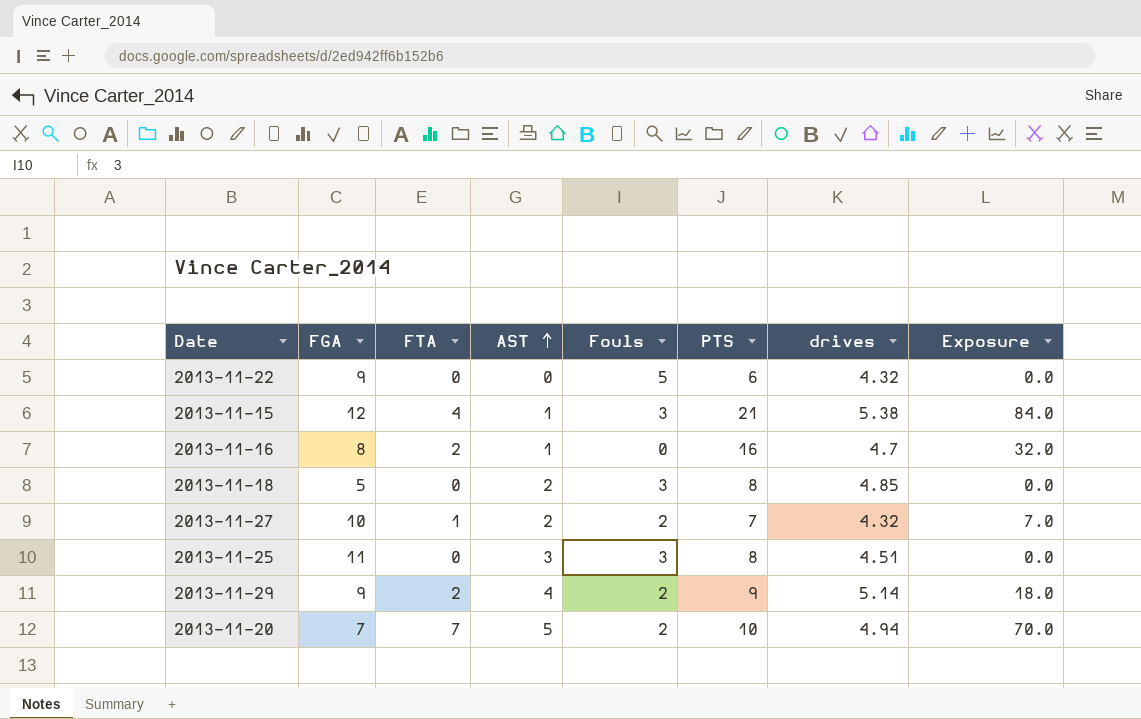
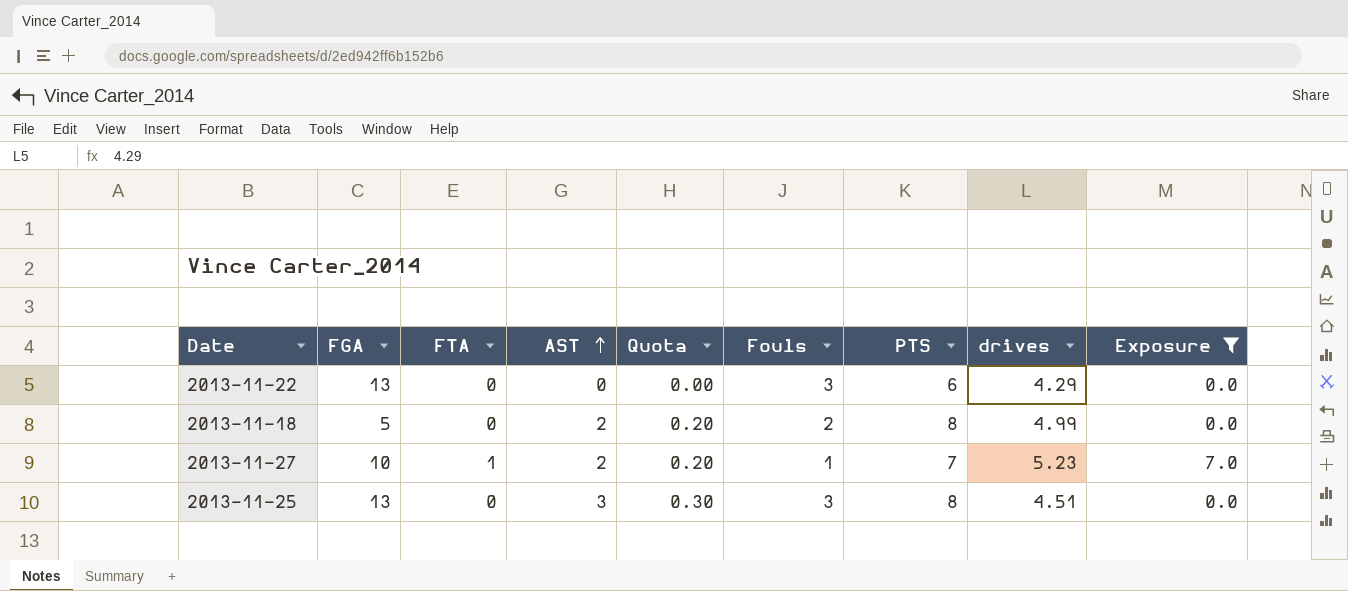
filter: none -> Exposure <= 7.0
column Quota | formula: none -> [AST] * 0.1
2013-11-22 | FGA: 9 -> 13
2013-11-22 | Fouls: 5 -> 3
2013-11-22 | drives: 4.32 -> 4.29
2013-11-18 | Fouls: 3 -> 2
2013-11-18 | drives: 4.85 -> 4.99
2013-11-27 | Fouls: 2 -> 1
2013-11-27 | drives: 4.32 -> 5.23
2013-11-25 | FGA: 11 -> 13

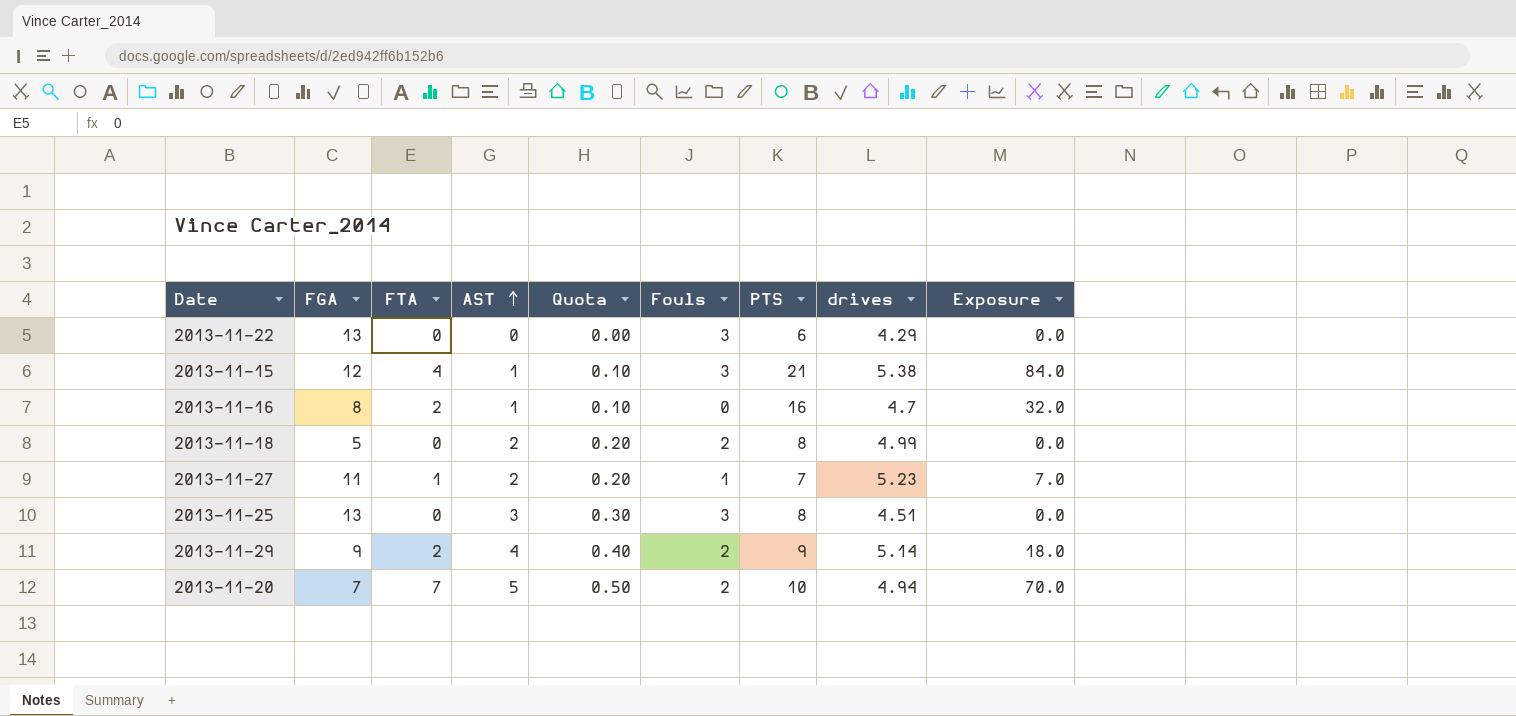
filter: Exposure <= 7.0 -> none
2013-11-27 | FGA: 10 -> 11

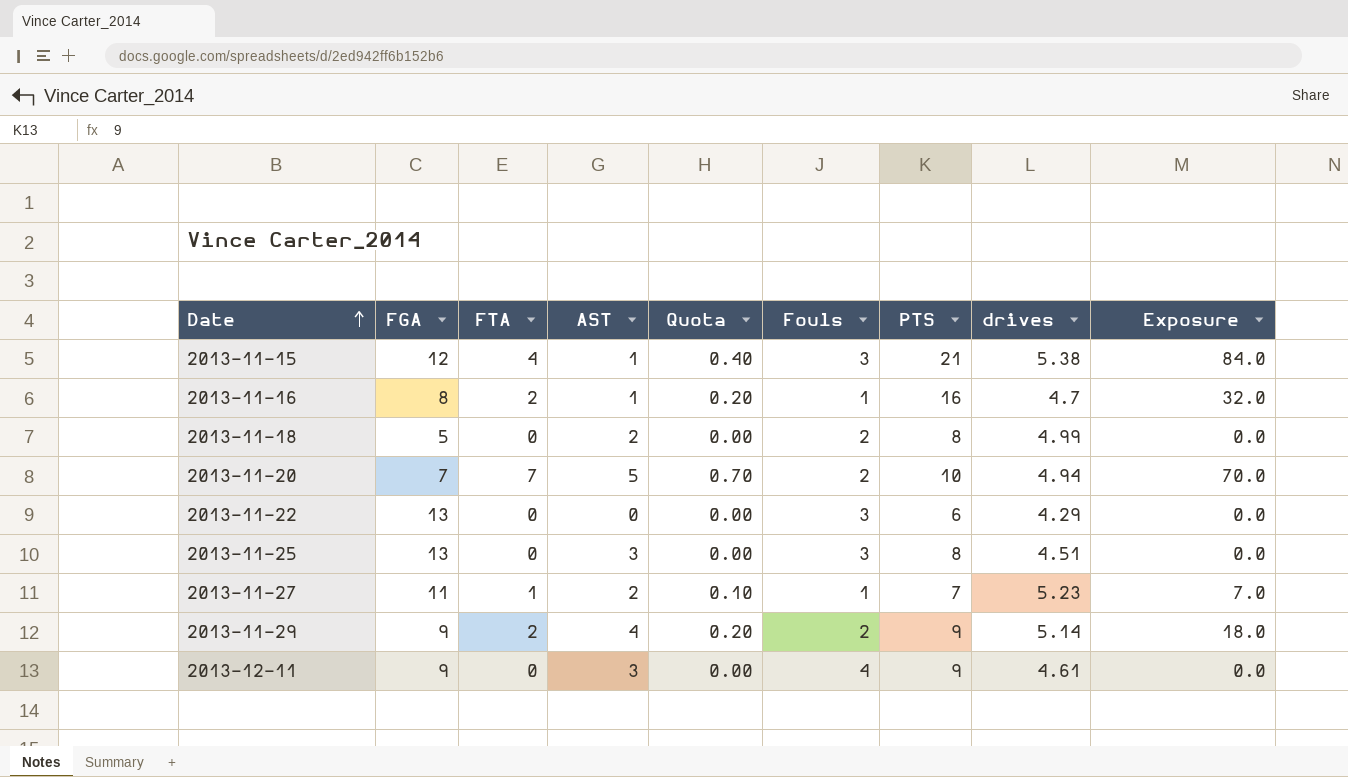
row order: AST ascending -> Date ascending
column Quota | formula: [AST] * 0.1 -> [FTA] * 0.1
2013-11-16 | Fouls: 0 -> 1
row 2013-12-11: none -> 9 | 0 | 3 | 0.00 | 4 | 9 | 4.61 | 0.0

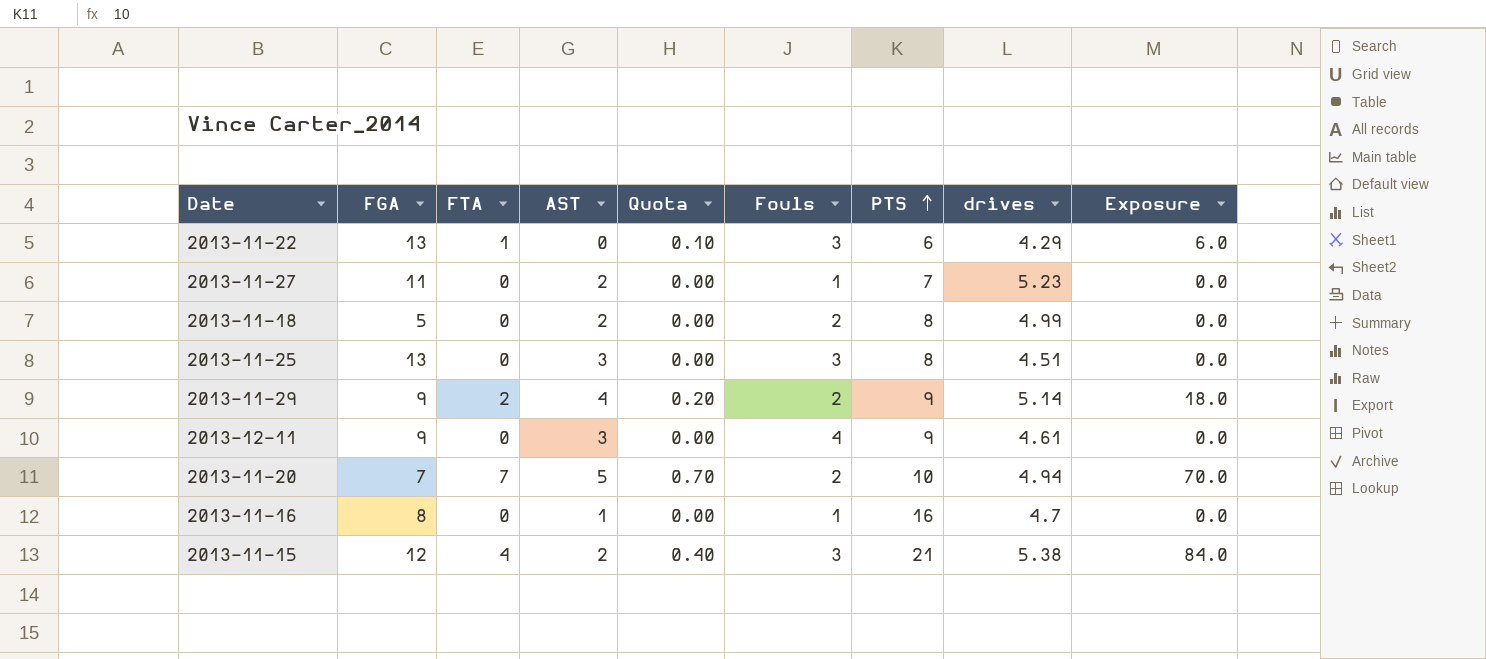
row order: Date ascending -> PTS ascending
2013-11-22 | FTA: 0 -> 1
2013-11-22 | Quota: 0.00 -> 0.10
2013-11-22 | Exposure: 0.0 -> 6.0
2013-11-27 | FTA: 1 -> 0
2013-11-27 | Quota: 0.10 -> 0.00
2013-11-27 | Exposure: 7.0 -> 0.0
2013-11-16 | FTA: 2 -> 0
2013-11-16 | Quota: 0.20 -> 0.00
2013-11-16 | Exposure: 32.0 -> 0.0
2013-11-15 | AST: 1 -> 2

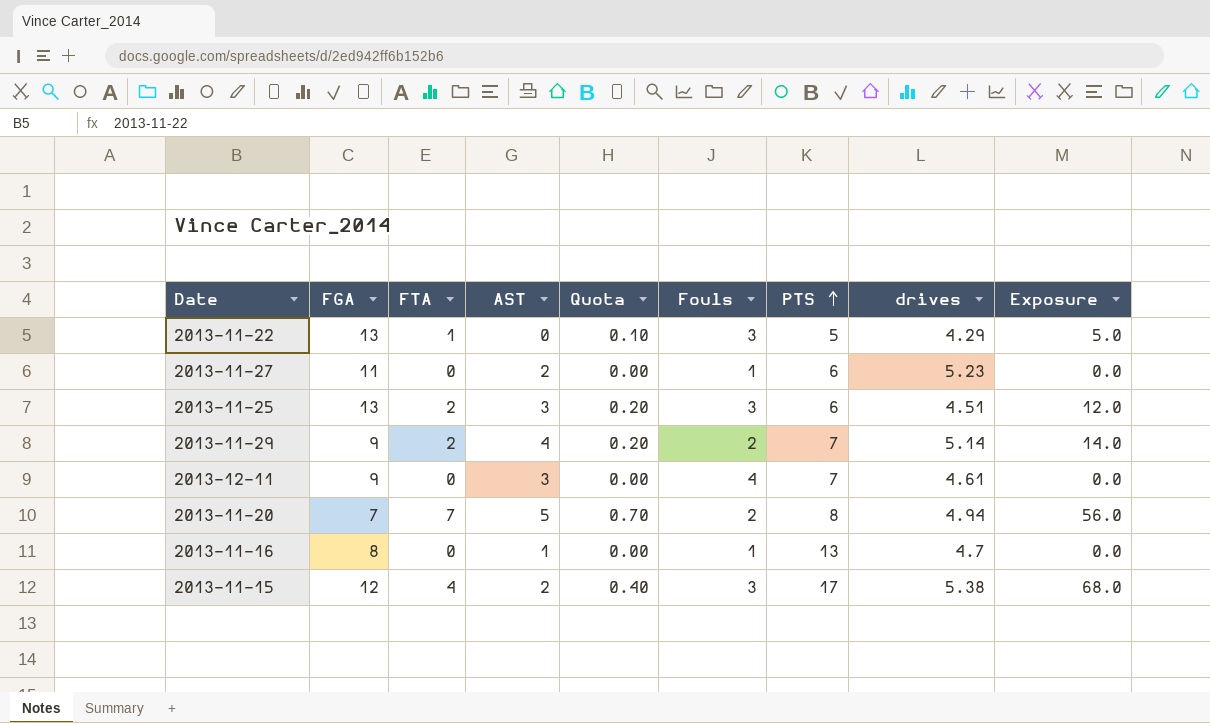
row 2013-11-18: 5 | 0 | 2 | 0.00 | 2 | 8 | 4.99 | 0.0 -> none
2013-11-22 | PTS: 6 -> 5
2013-11-22 | Exposure: 6.0 -> 5.0
2013-11-27 | PTS: 7 -> 6
2013-11-25 | FTA: 0 -> 2
2013-11-25 | Quota: 0.00 -> 0.20
2013-11-25 | PTS: 8 -> 6
2013-11-25 | Exposure: 0.0 -> 12.0
2013-11-29 | PTS: 9 -> 7
2013-11-29 | Exposure: 18.0 -> 14.0
2013-12-11 | PTS: 9 -> 7
2013-11-20 | PTS: 10 -> 8
2013-11-20 | Exposure: 70.0 -> 56.0
2013-11-16 | PTS: 16 -> 13
2013-11-15 | PTS: 21 -> 17
2013-11-15 | Exposure: 84.0 -> 68.0

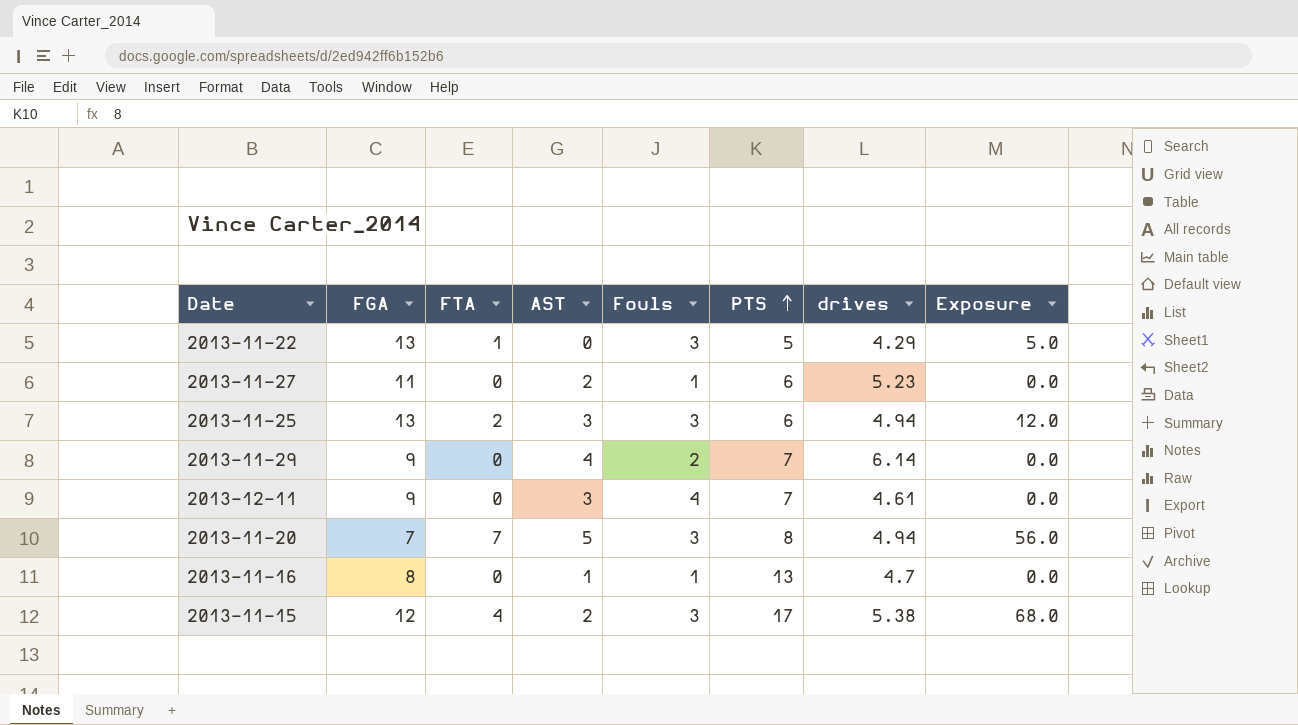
column Quota | formula: [FTA] * 0.1 -> none
2013-11-25 | drives: 4.51 -> 4.94
2013-11-29 | FTA: 2 -> 0
2013-11-29 | drives: 5.14 -> 6.14
2013-11-29 | Exposure: 14.0 -> 0.0
2013-11-20 | Fouls: 2 -> 3

